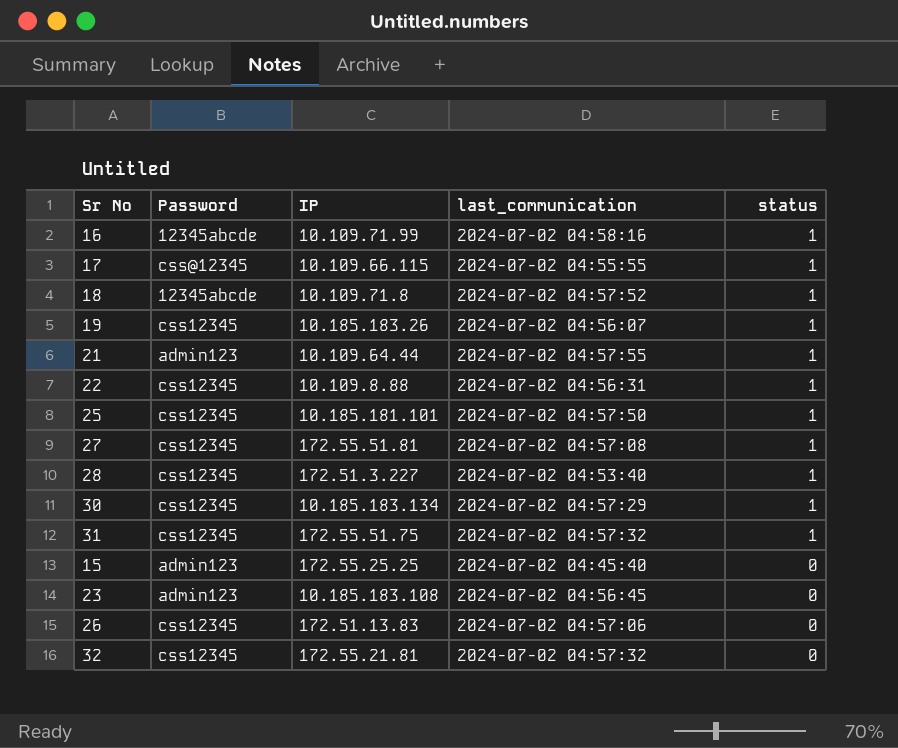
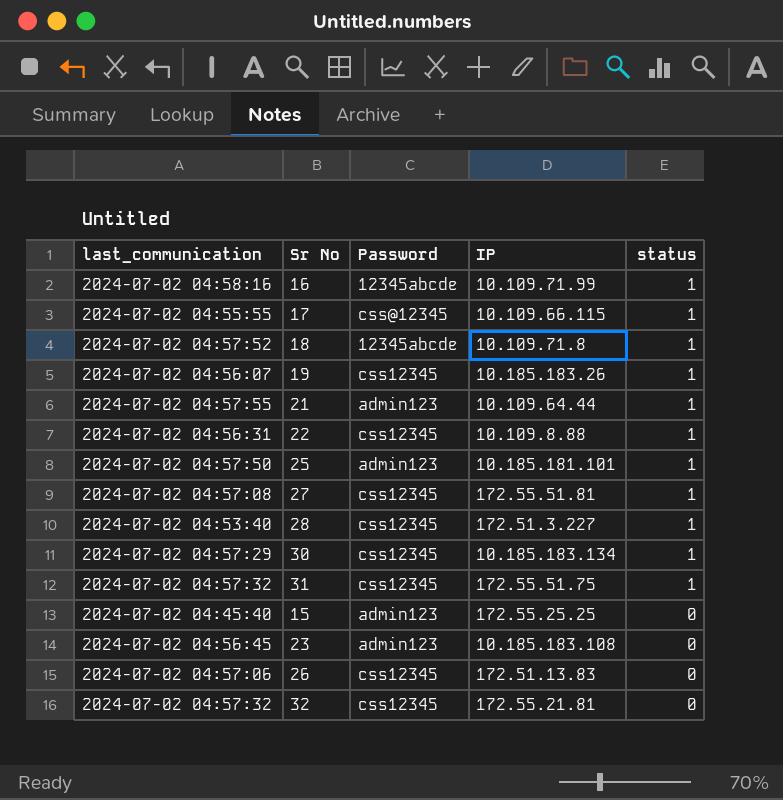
column last_communication | position: 4 -> 1
25 | Password: css12345 -> admin123

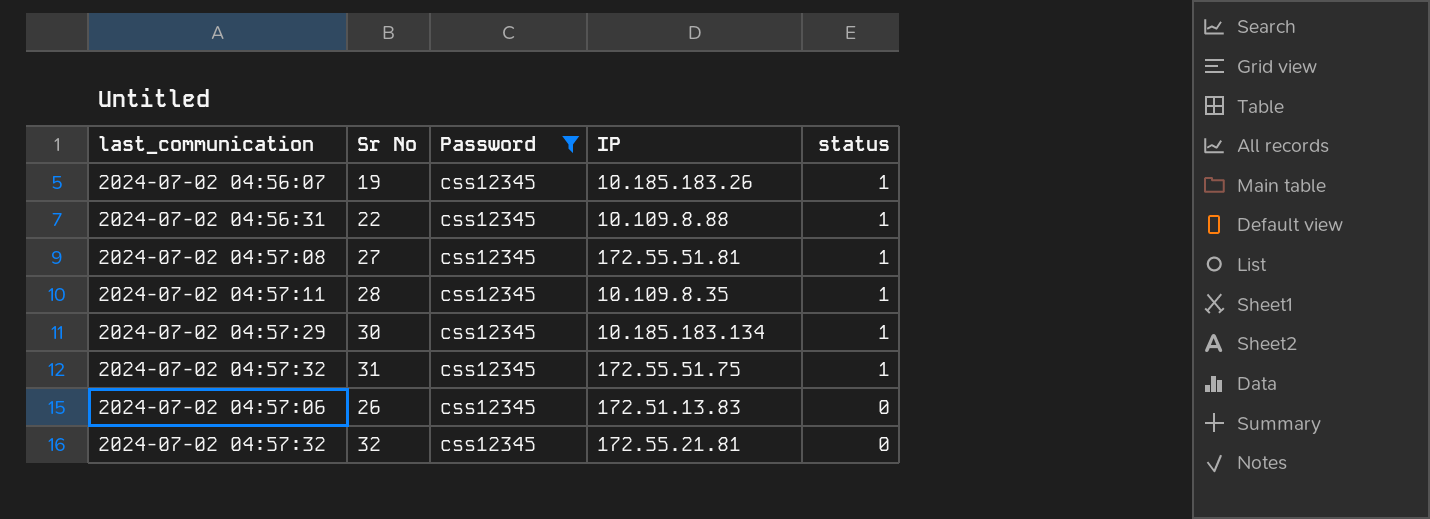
filter: none -> Password = css12345
28 | last_communication: 2024-07-02 04:53:40 -> 2024-07-02 04:57:11
28 | IP: 172.51.3.227 -> 10.109.8.35

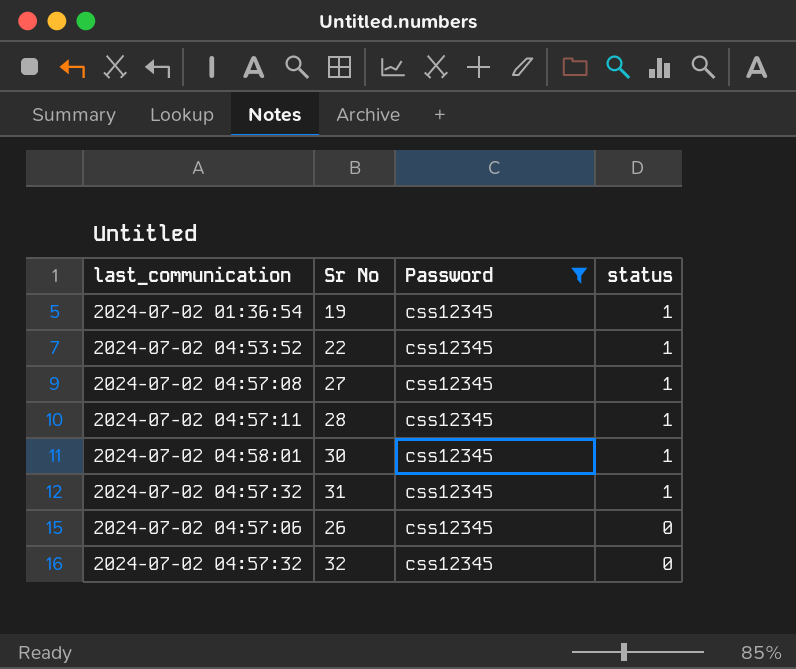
column IP | position: 4 -> none
19 | last_communication: 2024-07-02 04:56:07 -> 2024-07-02 01:36:54
22 | last_communication: 2024-07-02 04:56:31 -> 2024-07-02 04:53:52
30 | last_communication: 2024-07-02 04:57:29 -> 2024-07-02 04:58:01

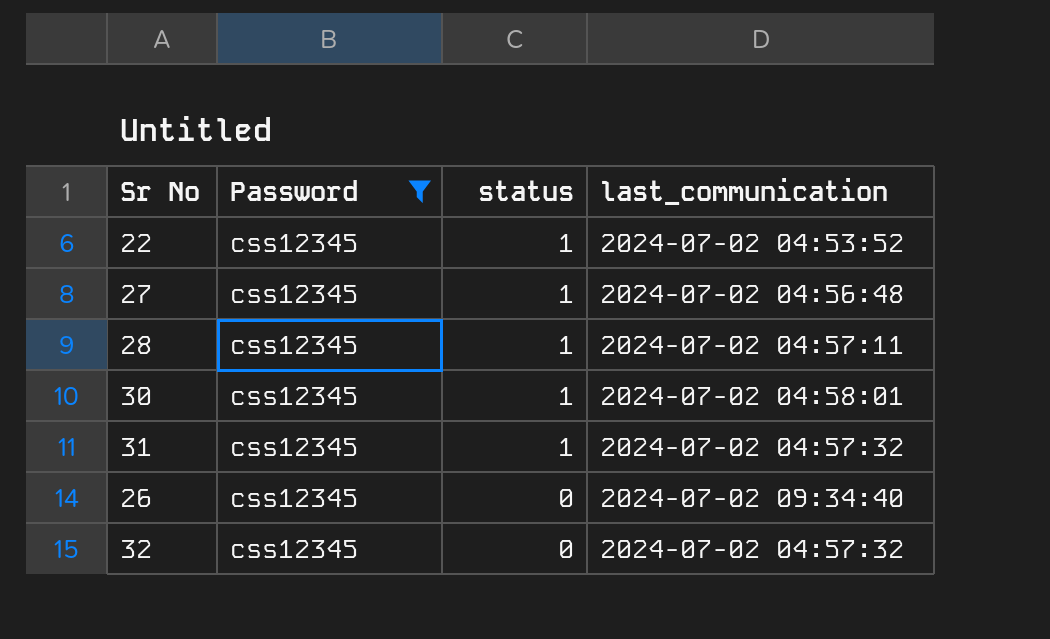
column last_communication | position: 1 -> 4
row 19: 2024-07-02 01:36:54 | css12345 | 1 -> none
27 | last_communication: 2024-07-02 04:57:08 -> 2024-07-02 04:56:48
26 | last_communication: 2024-07-02 04:57:06 -> 2024-07-02 09:34:40

